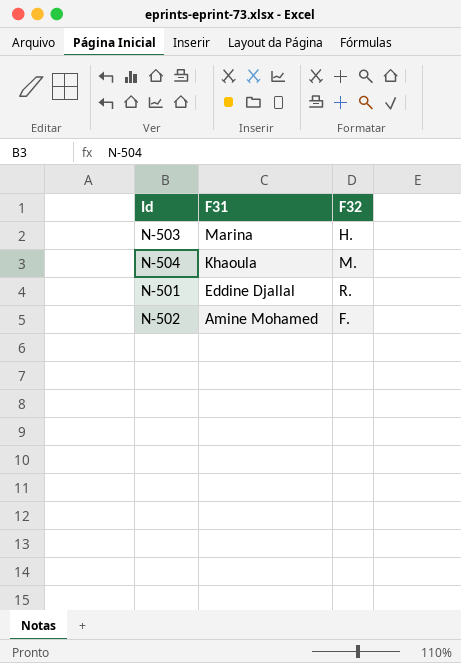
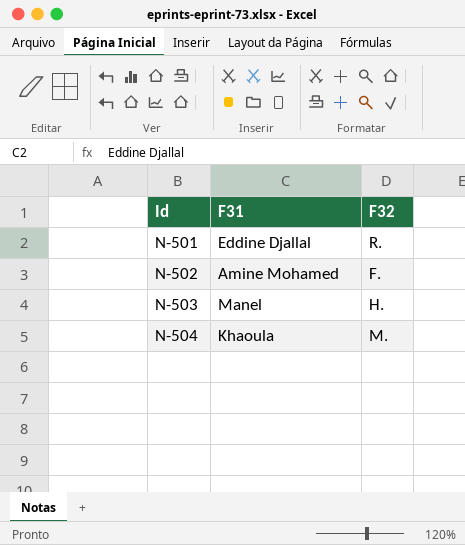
row order: F31 descending -> Id ascending
N-503 | F31: Marina -> Manel

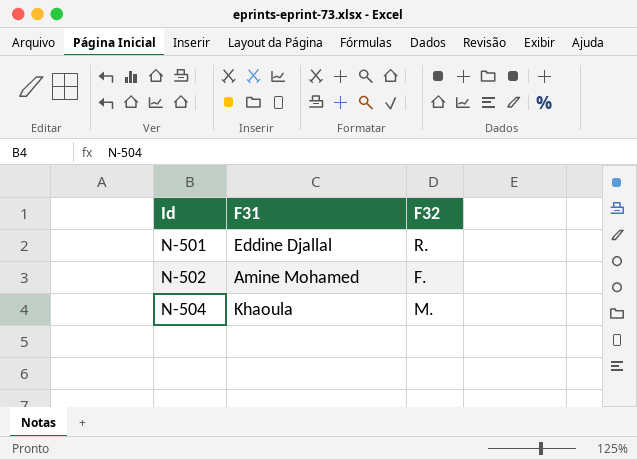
row N-503: Manel | H. -> none

